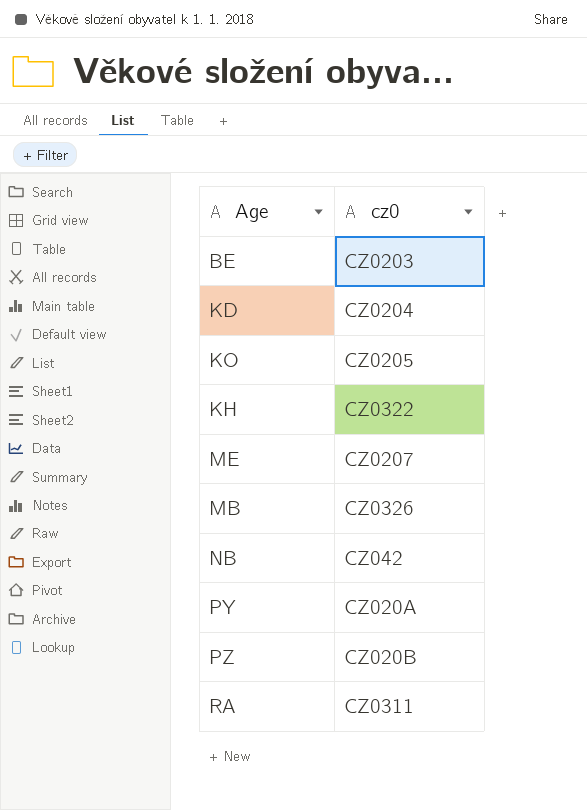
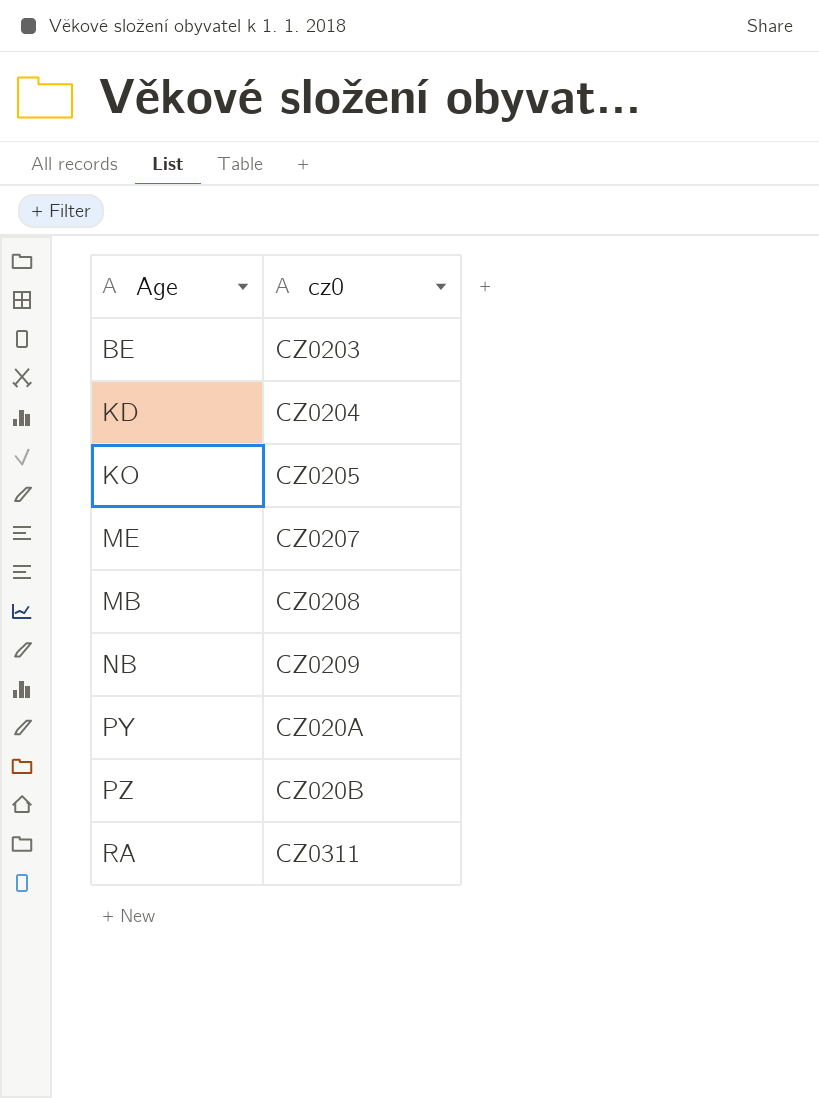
row KH: CZ0322 -> none
MB | cz0: CZ0326 -> CZ0208
NB | cz0: CZ042 -> CZ0209

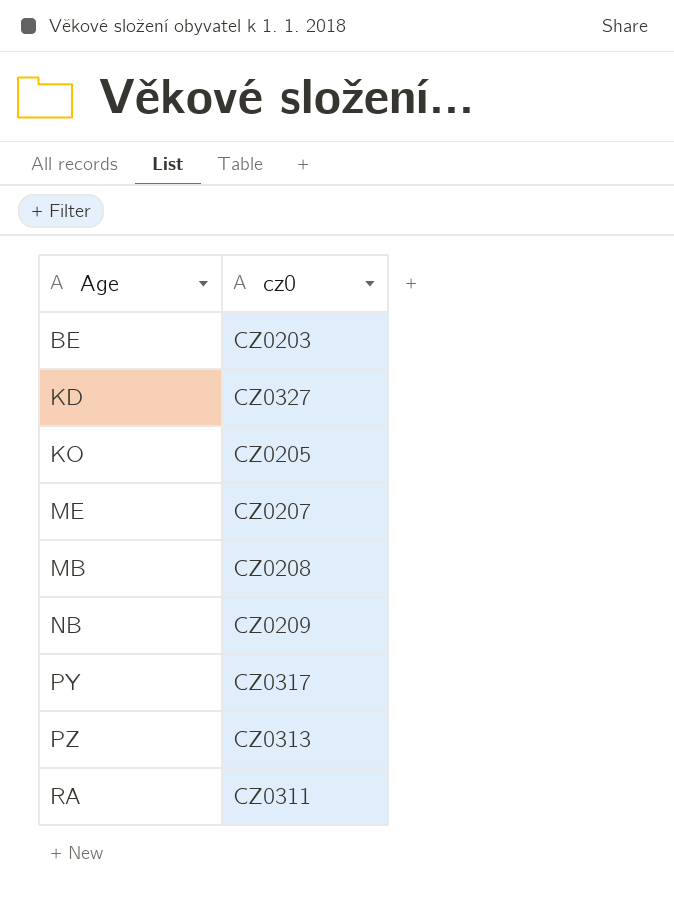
KD | cz0: CZ0204 -> CZ0327
PY | cz0: CZ020A -> CZ0317
PZ | cz0: CZ020B -> CZ0313

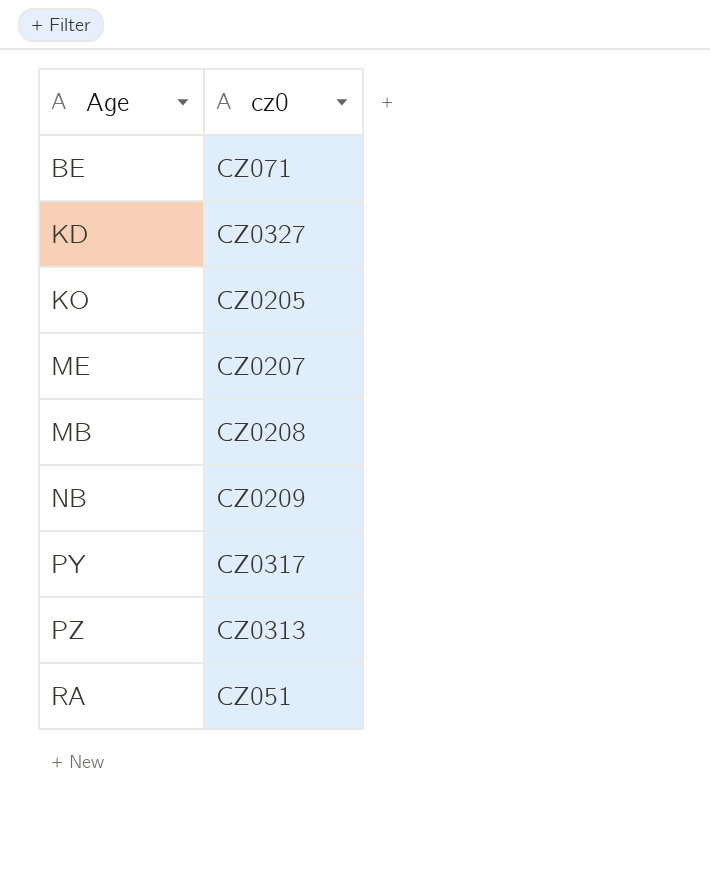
BE | cz0: CZ0203 -> CZ071
RA | cz0: CZ0311 -> CZ051

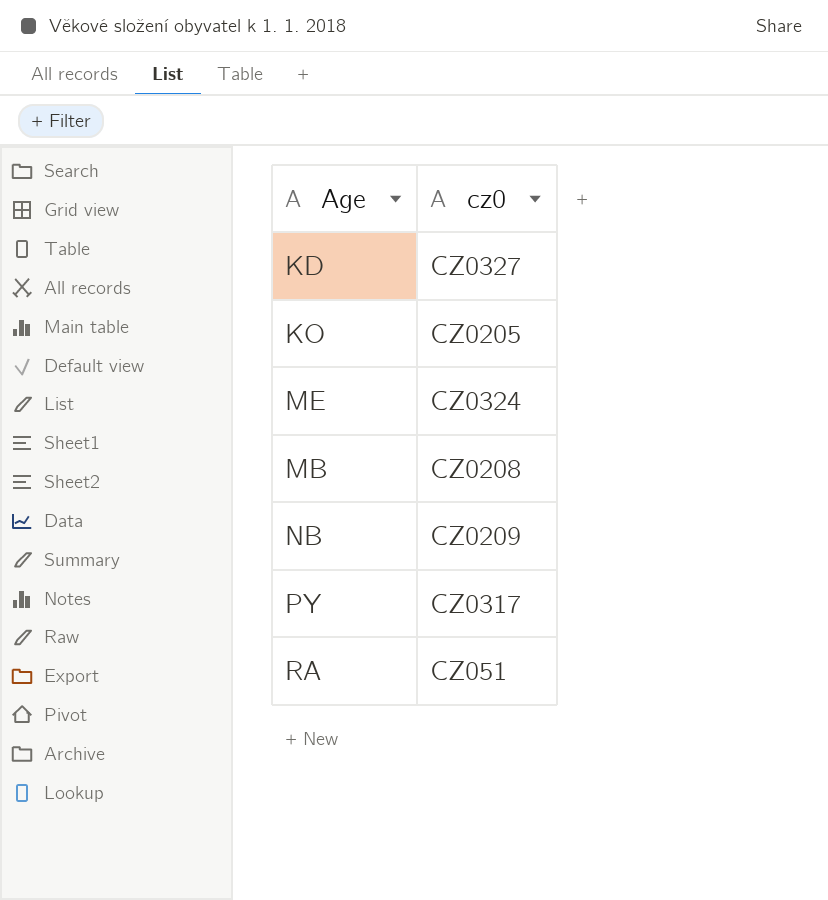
row BE: CZ071 -> none
row PZ: CZ0313 -> none
ME | cz0: CZ0207 -> CZ0324

